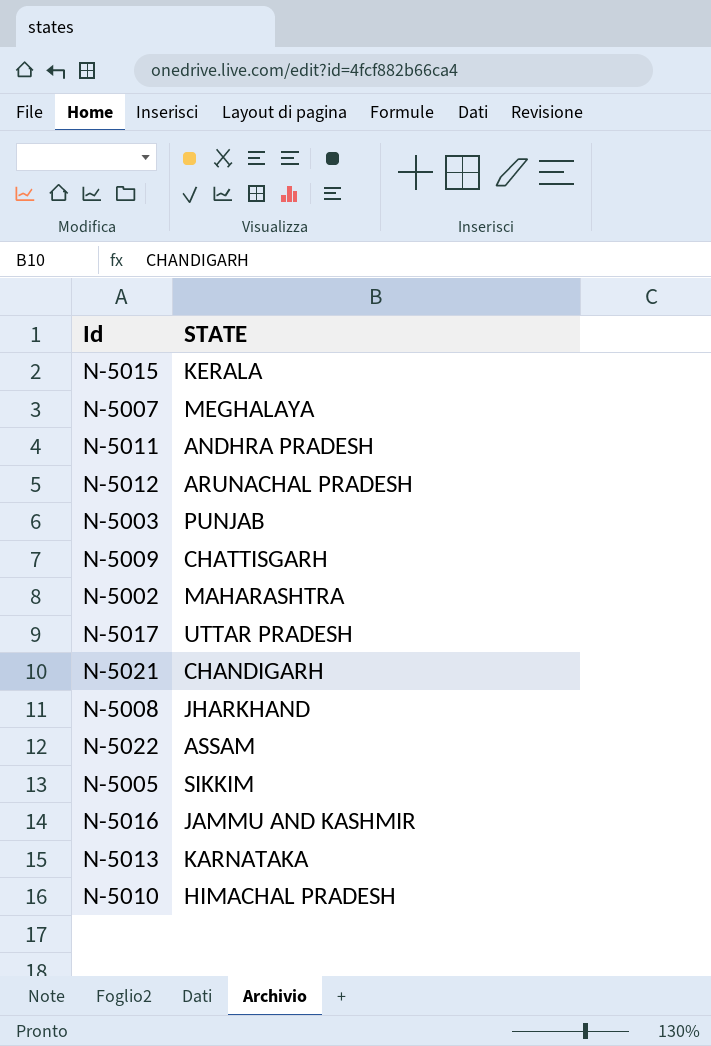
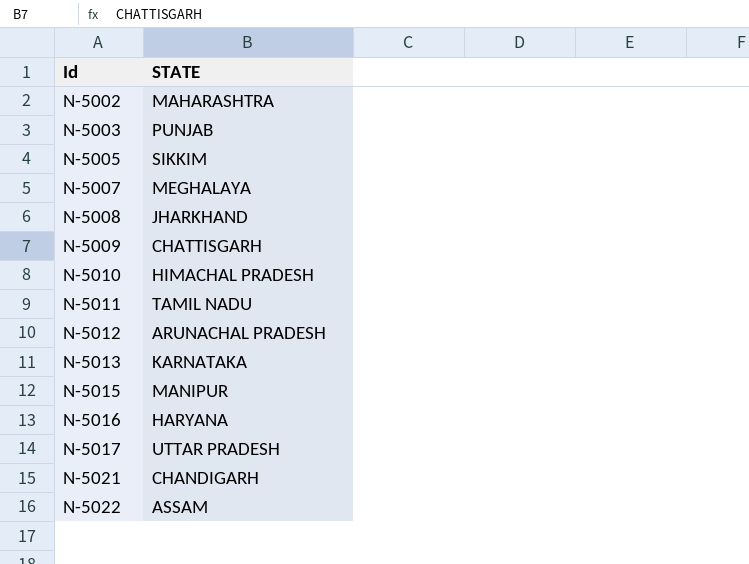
row order: none -> Id ascending
N-5011 | STATE: ANDHRA PRADESH -> TAMIL NADU
N-5015 | STATE: KERALA -> MANIPUR
N-5016 | STATE: JAMMU AND KASHMIR -> HARYANA

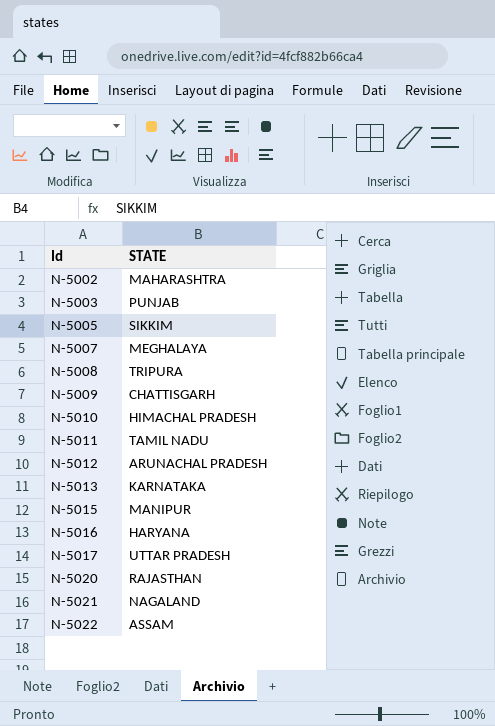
N-5008 | STATE: JHARKHAND -> TRIPURA
row N-5020: none -> RAJASTHAN
N-5021 | STATE: CHANDIGARH -> NAGALAND

